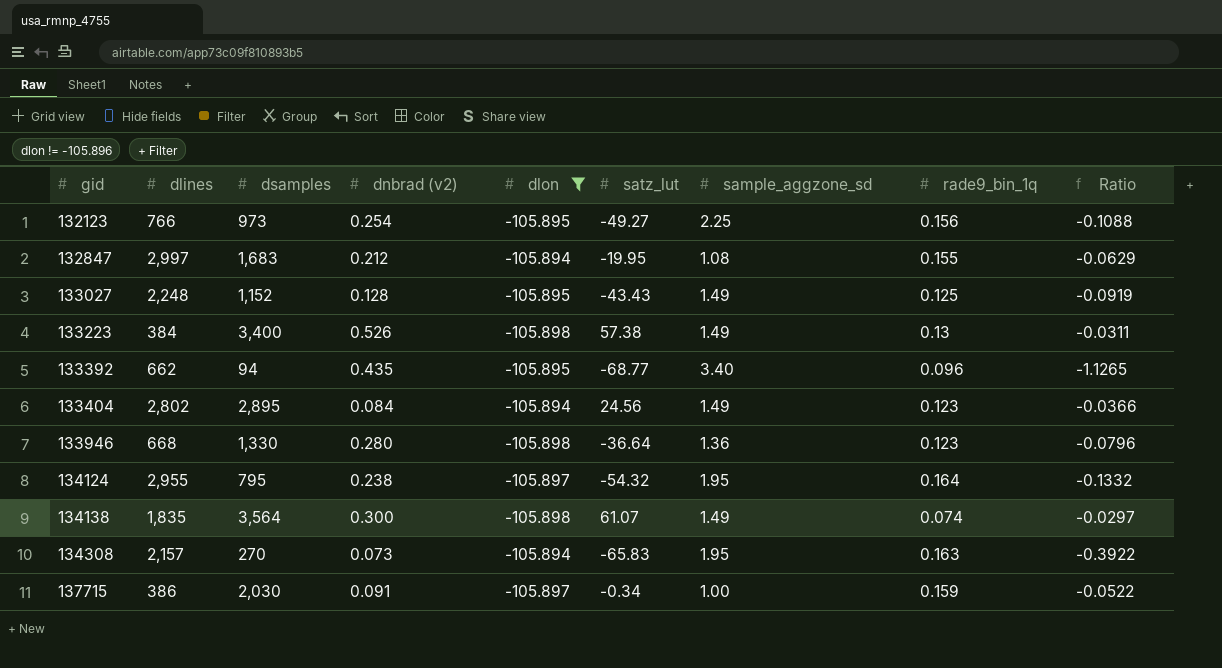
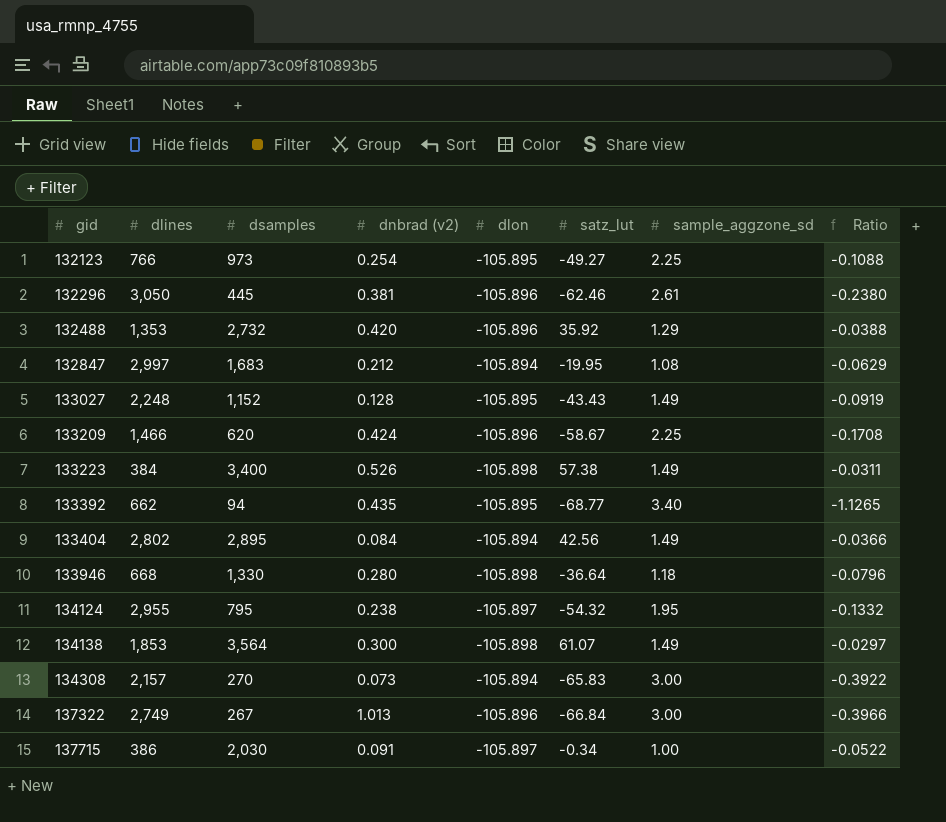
filter: dlon != -105.896 -> none
column rade9_bin_1q | position: 8 -> none
133404 | satz_lut: 24.56 -> 42.56
133946 | sample_aggzone_sd: 1.36 -> 1.18
134138 | dlines: 1,835 -> 1,853
134308 | sample_aggzone_sd: 1.95 -> 3.00

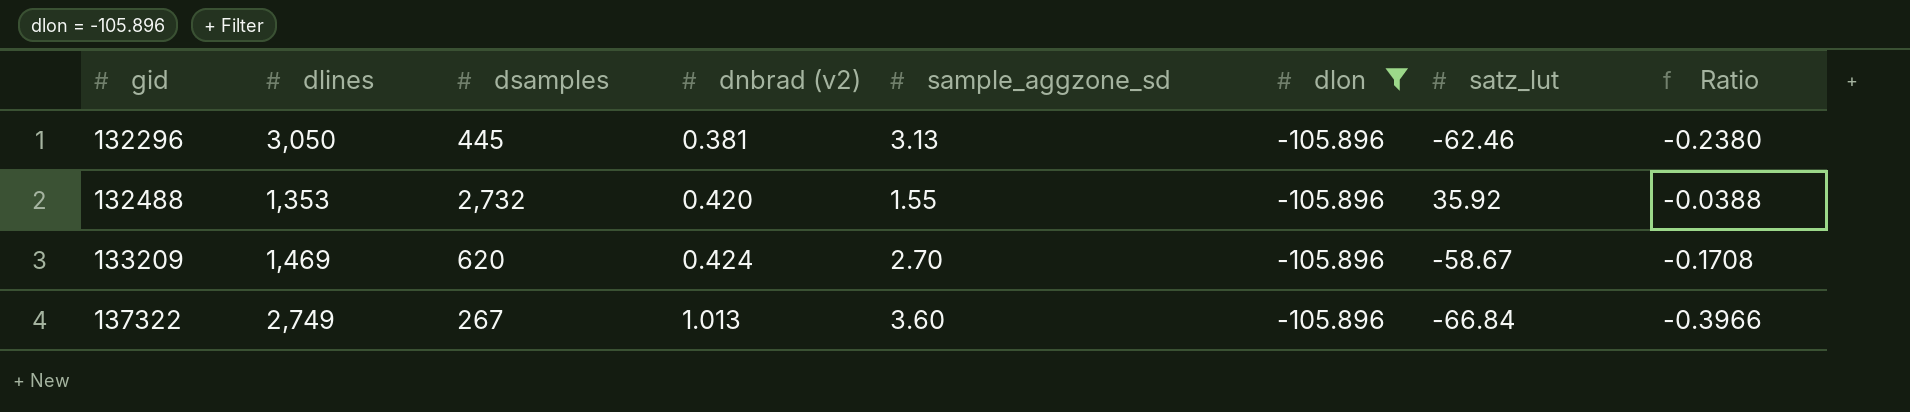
filter: none -> dlon = -105.896
column sample_aggzone_sd | position: 7 -> 5
132296 | sample_aggzone_sd: 2.61 -> 3.13
132488 | sample_aggzone_sd: 1.29 -> 1.55
133209 | dlines: 1,466 -> 1,469
133209 | sample_aggzone_sd: 2.25 -> 2.70
137322 | sample_aggzone_sd: 3.00 -> 3.60

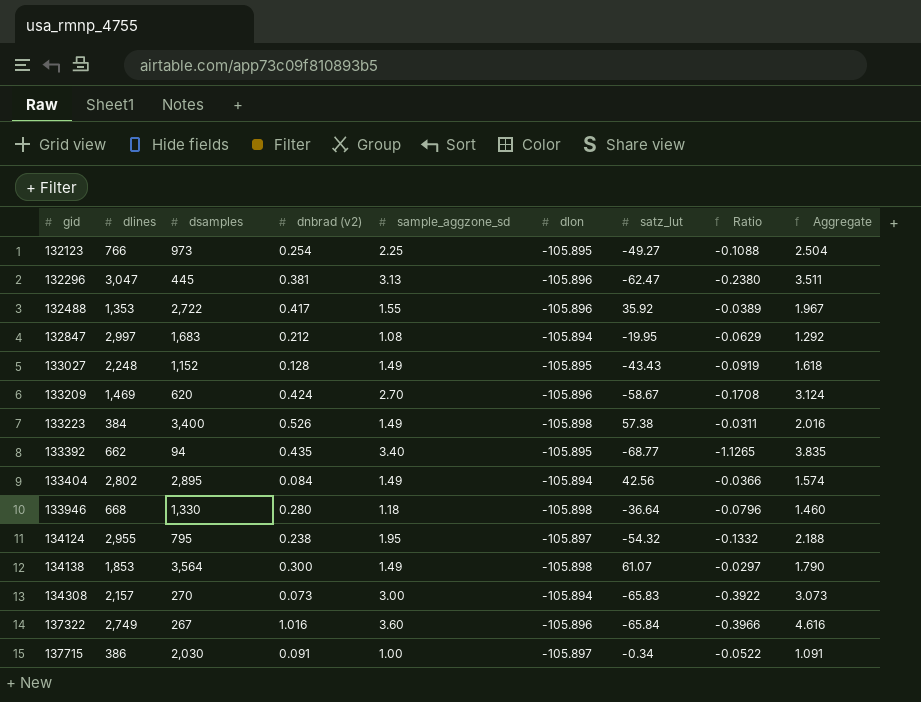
filter: dlon = -105.896 -> none
column Aggregate | formula: none -> [dnbrad (v2)] + [sample_aggzone_sd]
132296 | dlines: 3,050 -> 3,047
132296 | satz_lut: -62.46 -> -62.47
132488 | dsamples: 2,732 -> 2,722
132488 | dnbrad (v2): 0.420 -> 0.417
132488 | Ratio: -0.0388 -> -0.0389
137322 | dnbrad (v2): 1.013 -> 1.016
137322 | satz_lut: -66.84 -> -65.84

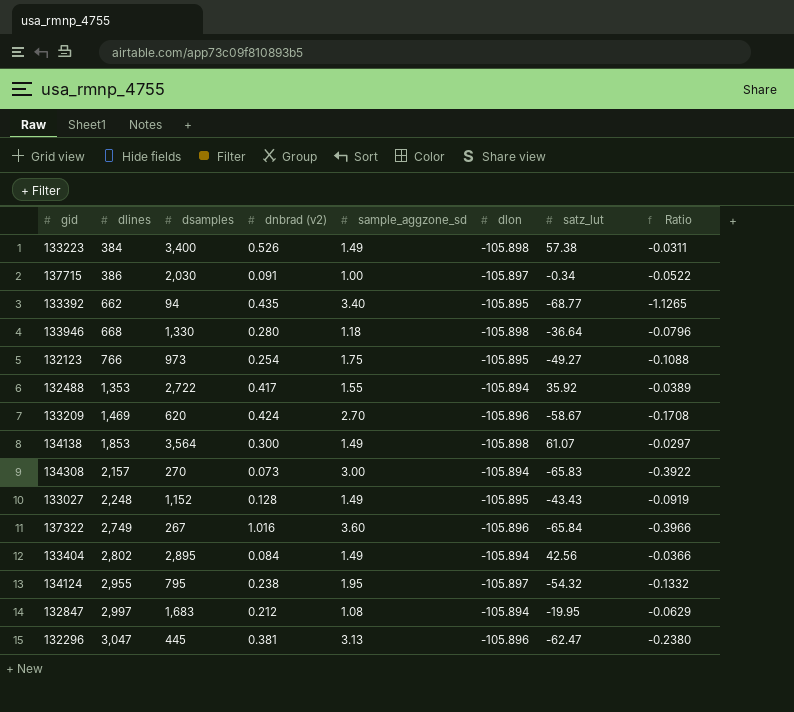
row order: gid ascending -> dlines ascending
column Aggregate | formula: [dnbrad (v2)] + [sample_aggzone_sd] -> none
132123 | sample_aggzone_sd: 2.25 -> 1.75
132488 | dlon: -105.896 -> -105.894

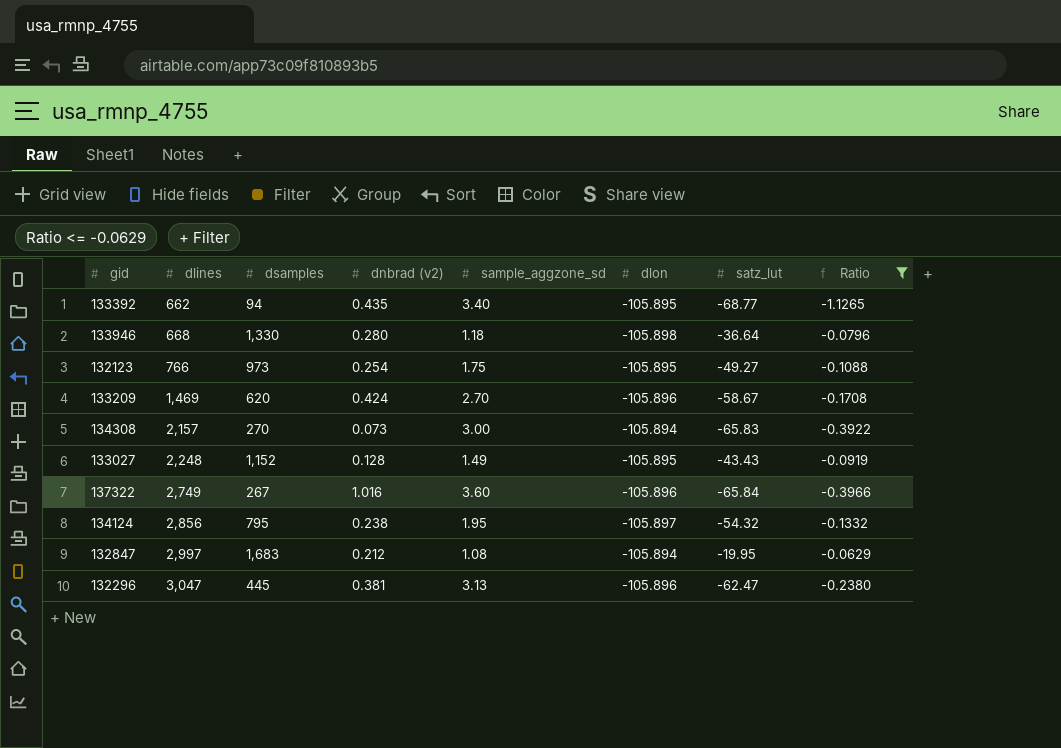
filter: none -> Ratio <= -0.0629
134124 | dlines: 2,955 -> 2,856

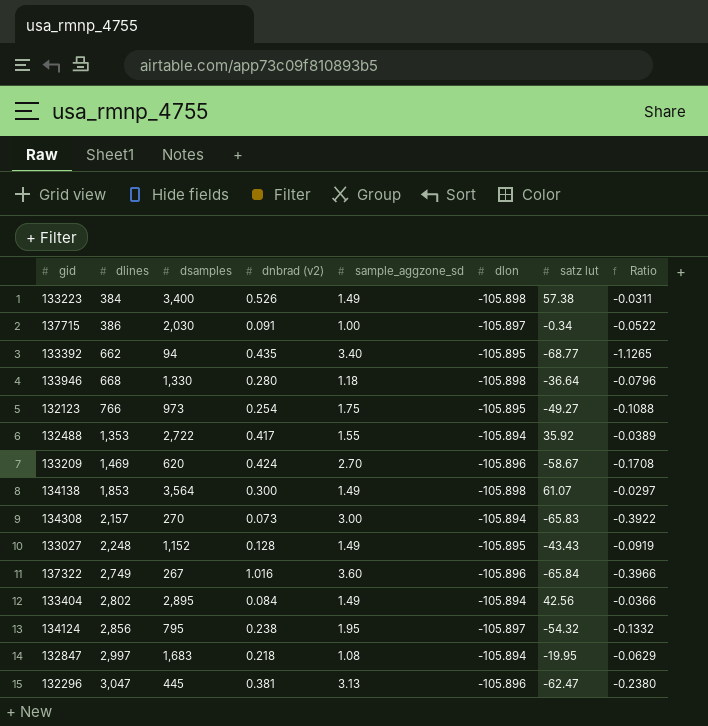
filter: Ratio <= -0.0629 -> none
column name: satz_lut -> satz lut
132847 | dnbrad (v2): 0.212 -> 0.218

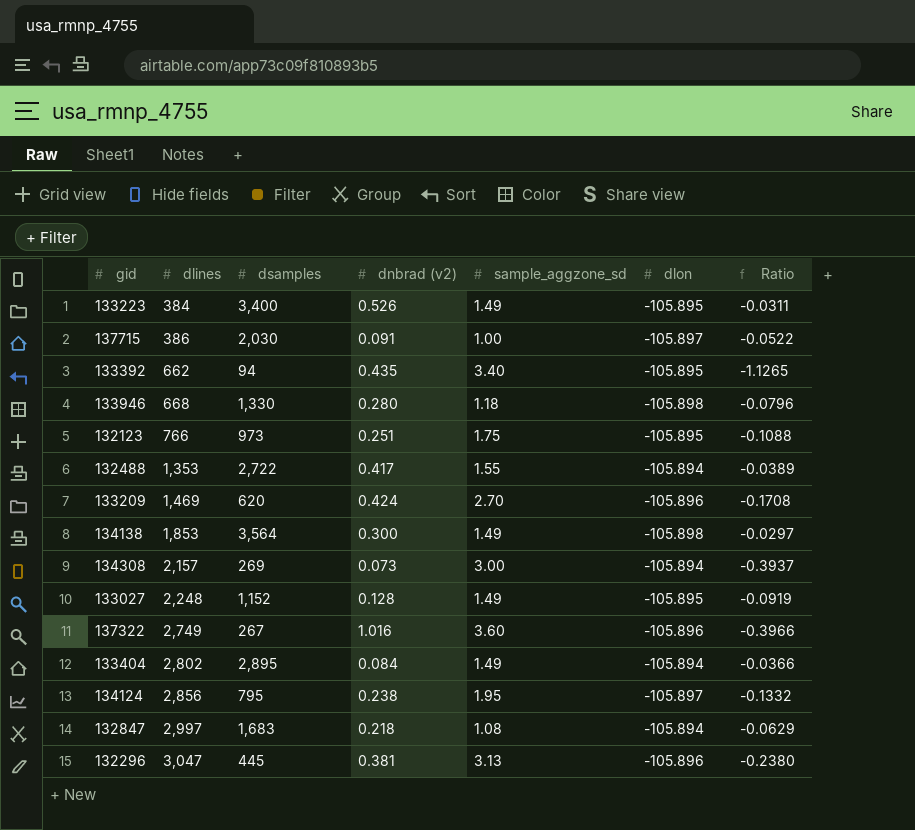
column satz lut | position: 7 -> none
133223 | dlon: -105.898 -> -105.895
132123 | dnbrad (v2): 0.254 -> 0.251
134308 | dsamples: 270 -> 269
134308 | Ratio: -0.3922 -> -0.3937

